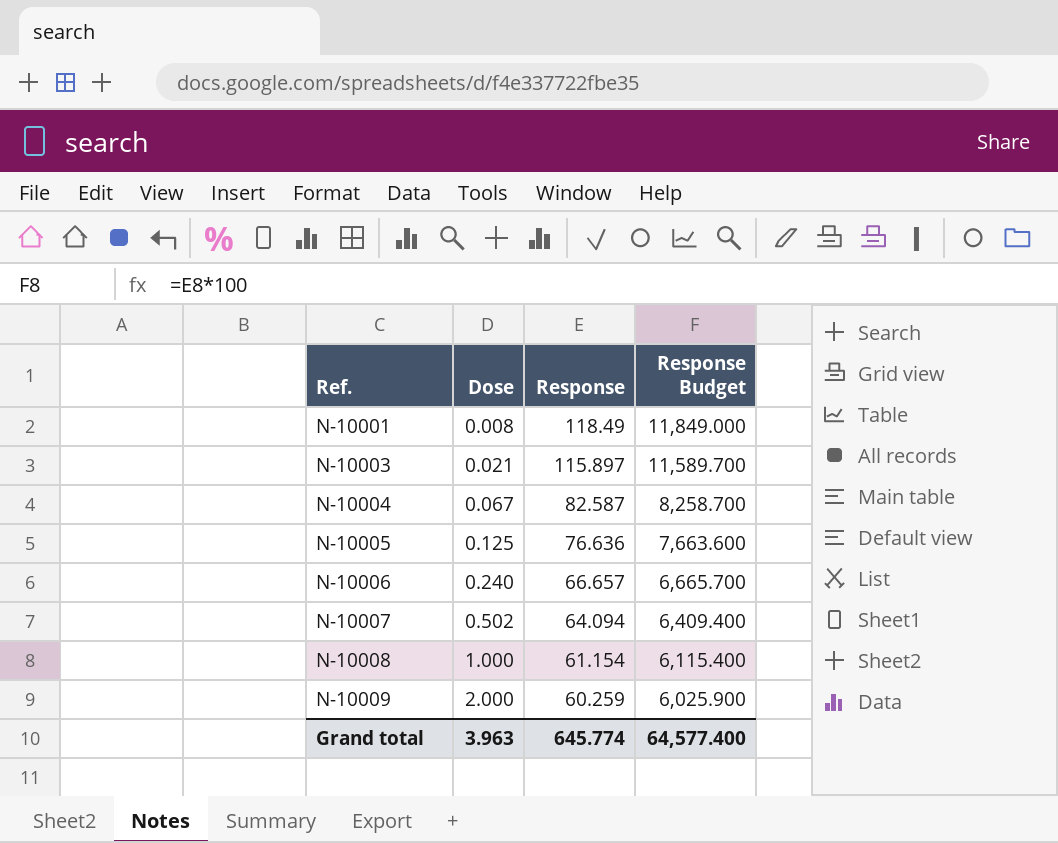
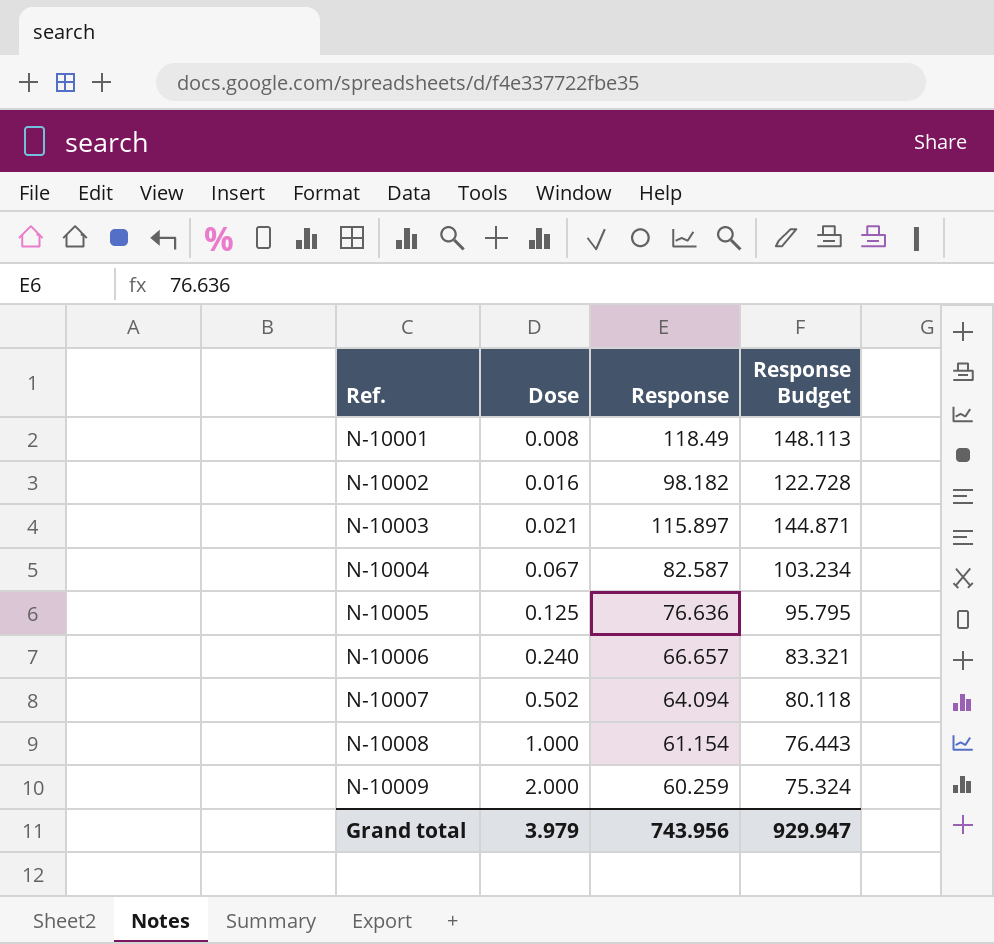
column Response Budget | formula: [Response] * 100 -> [Response] * 1.25
row N-10002: none -> 0.016 | 98.182 | 122.728
Grand total | Dose: 3.963 -> 3.979
Grand total | Response: 645.774 -> 743.956
Grand total | Response Budget: 64,577.400 -> 929.947

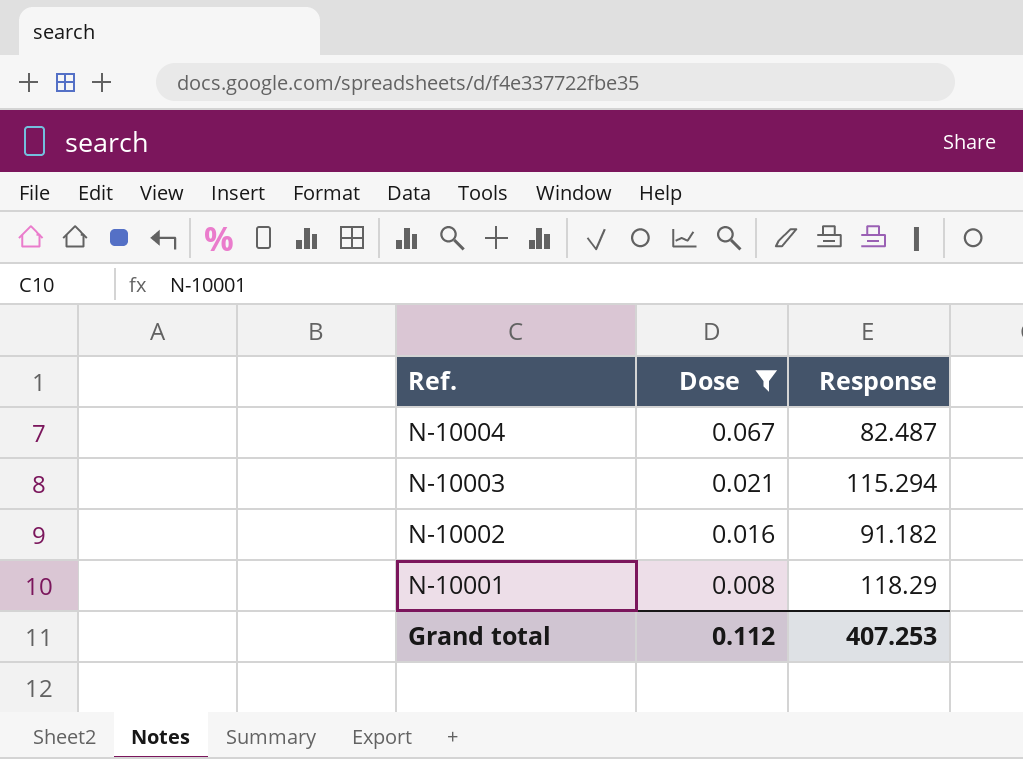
filter: none -> Dose <= 0.067
row order: Ref. ascending -> Ref. descending
column Response Budget | formula: [Response] * 1.25 -> none
N-10004 | Response: 82.587 -> 82.487
N-10003 | Response: 115.897 -> 115.294
N-10002 | Response: 98.182 -> 91.182
N-10001 | Response: 118.49 -> 118.29
Grand total | Dose: 3.979 -> 0.112
Grand total | Response: 743.956 -> 407.253

